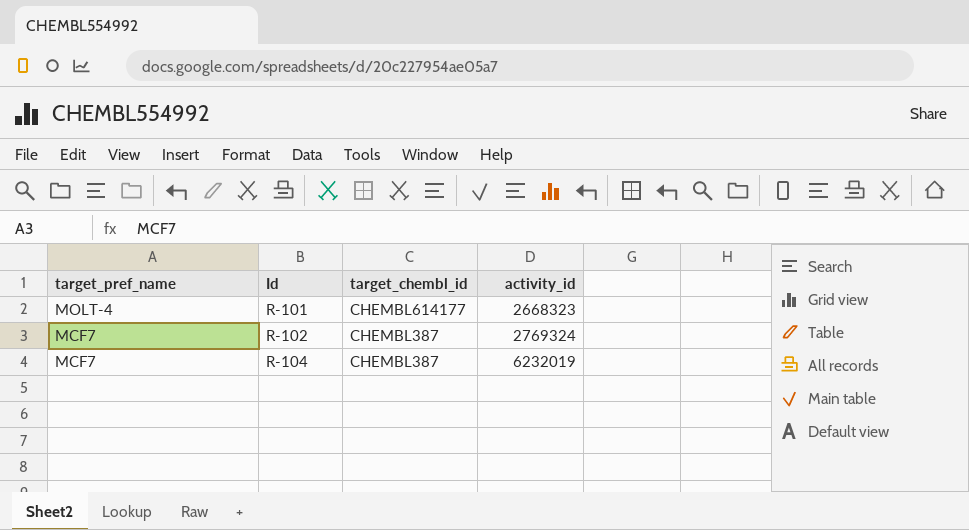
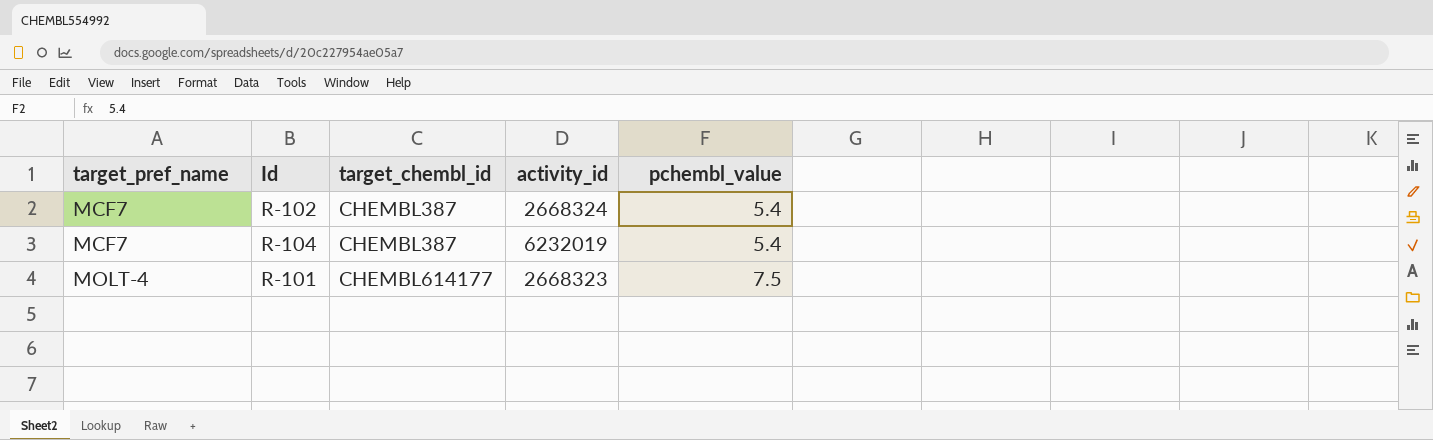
row order: target_pref_name descending -> target_pref_name ascending
column pchembl_value | position: none -> 5
R-102 | activity_id: 2769324 -> 2668324

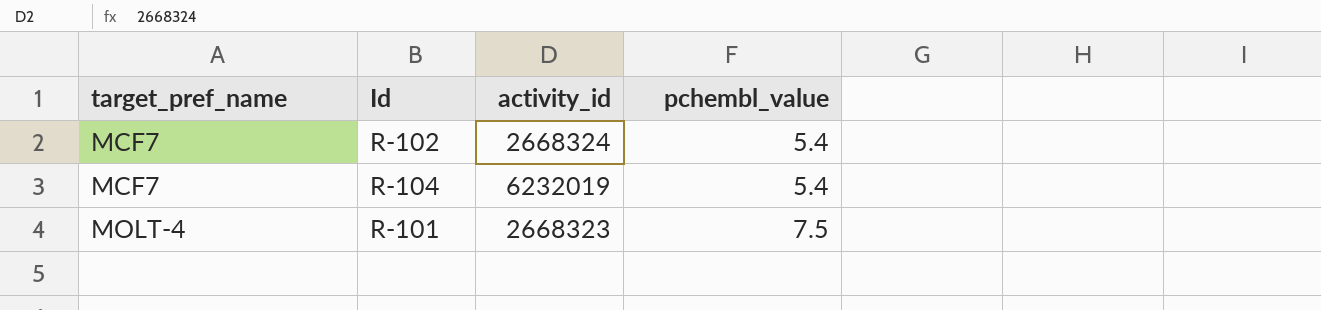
column target_chembl_id | position: 3 -> none

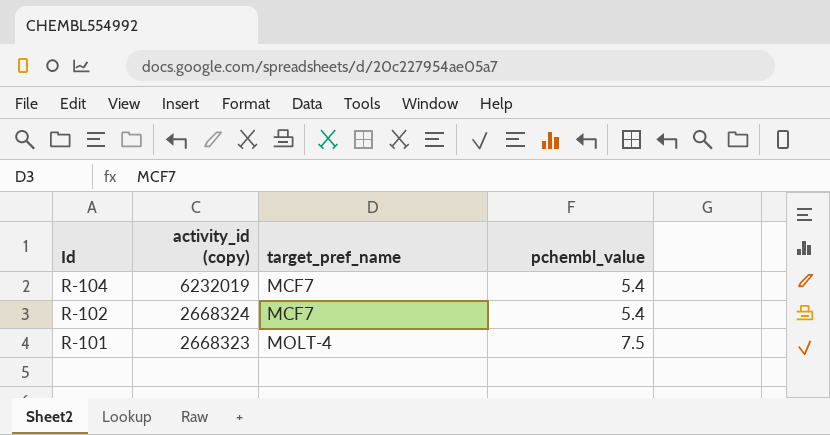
row order: target_pref_name ascending -> Id descending
column name: activity_id -> activity_id (copy)
column target_pref_name | position: 1 -> 3

